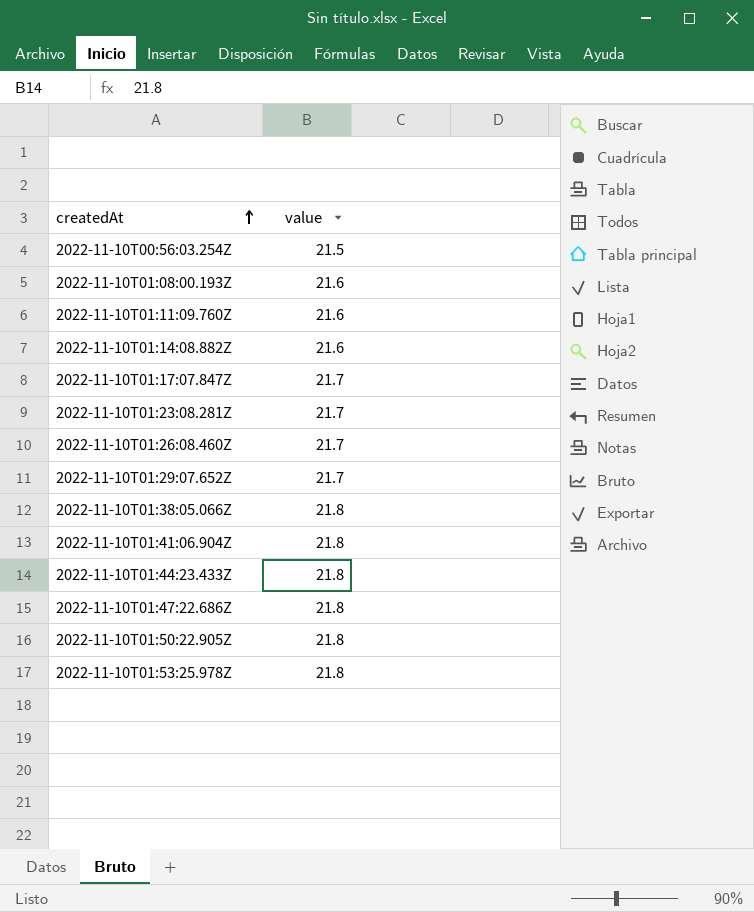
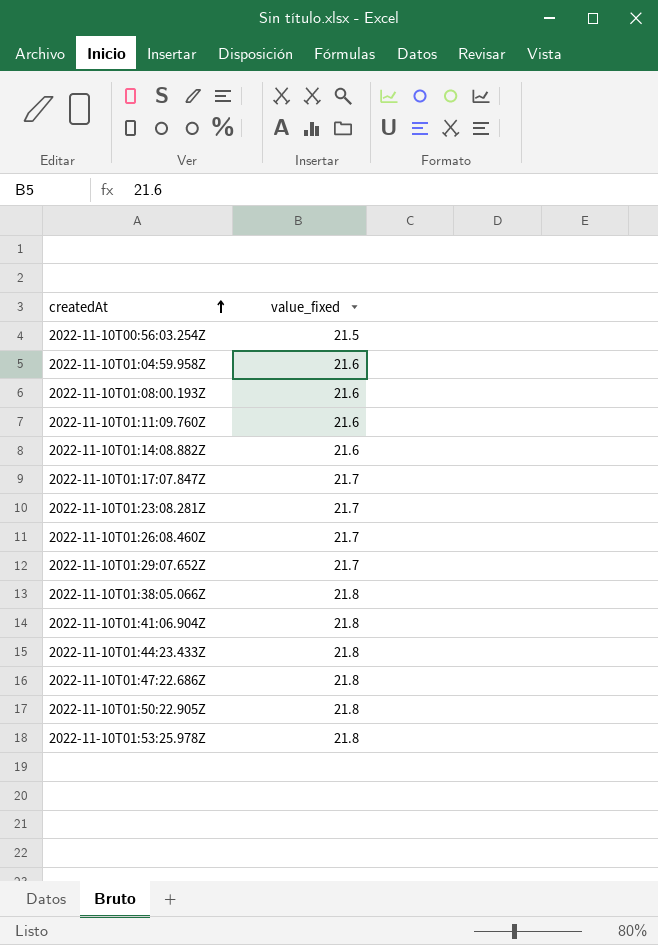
column name: value -> value_fixed
row 2022-11-10T01:04:59.958Z: none -> 21.6

